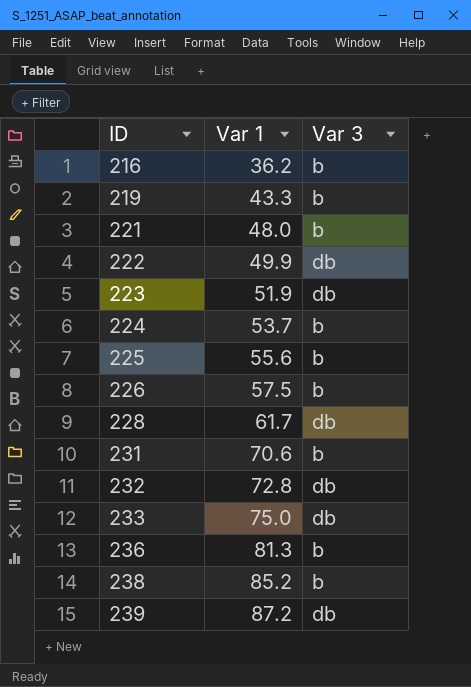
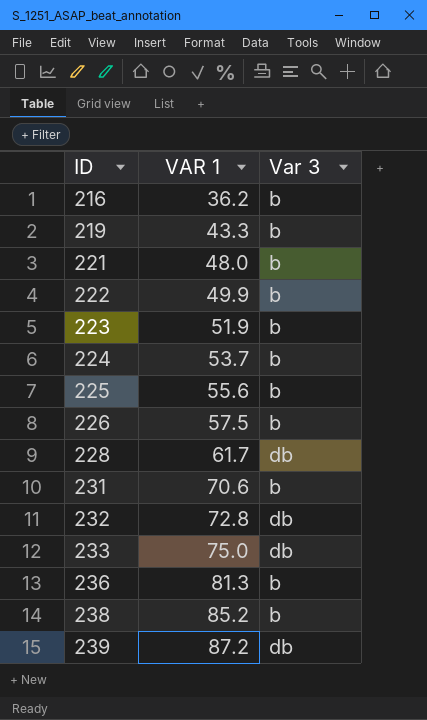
column name: Var 1 -> VAR 1
222 | Var 3: db -> b
223 | Var 3: db -> b

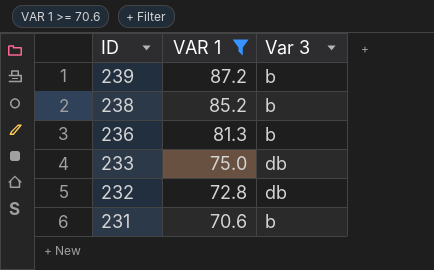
filter: none -> VAR 1 >= 70.6
row order: ID ascending -> ID descending
239 | Var 3: db -> b

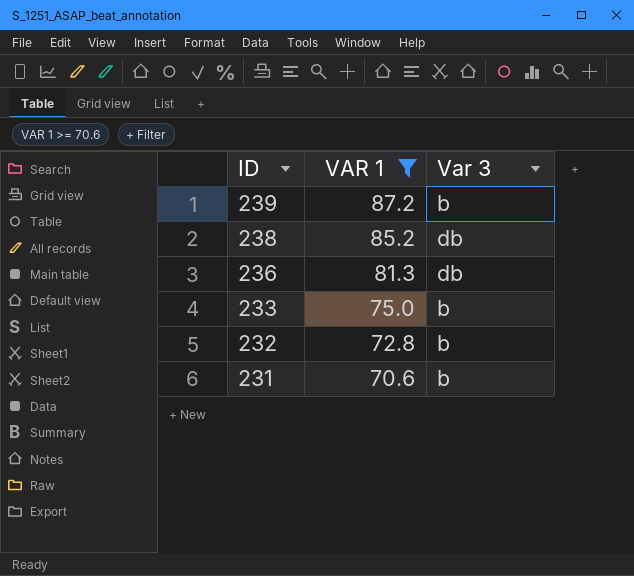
238 | Var 3: b -> db
236 | Var 3: b -> db
233 | Var 3: db -> b
232 | Var 3: db -> b

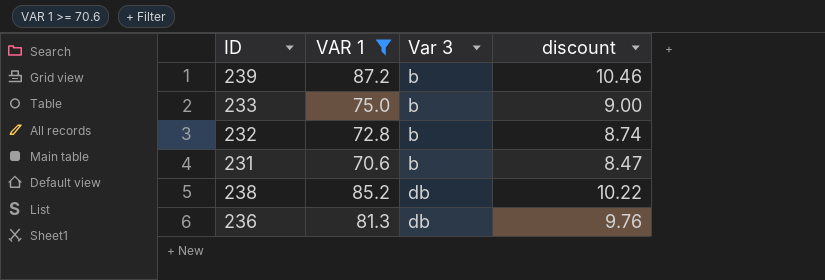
row order: ID descending -> Var 3 ascending
column discount | formula: none -> [VAR 1] * 0.12

